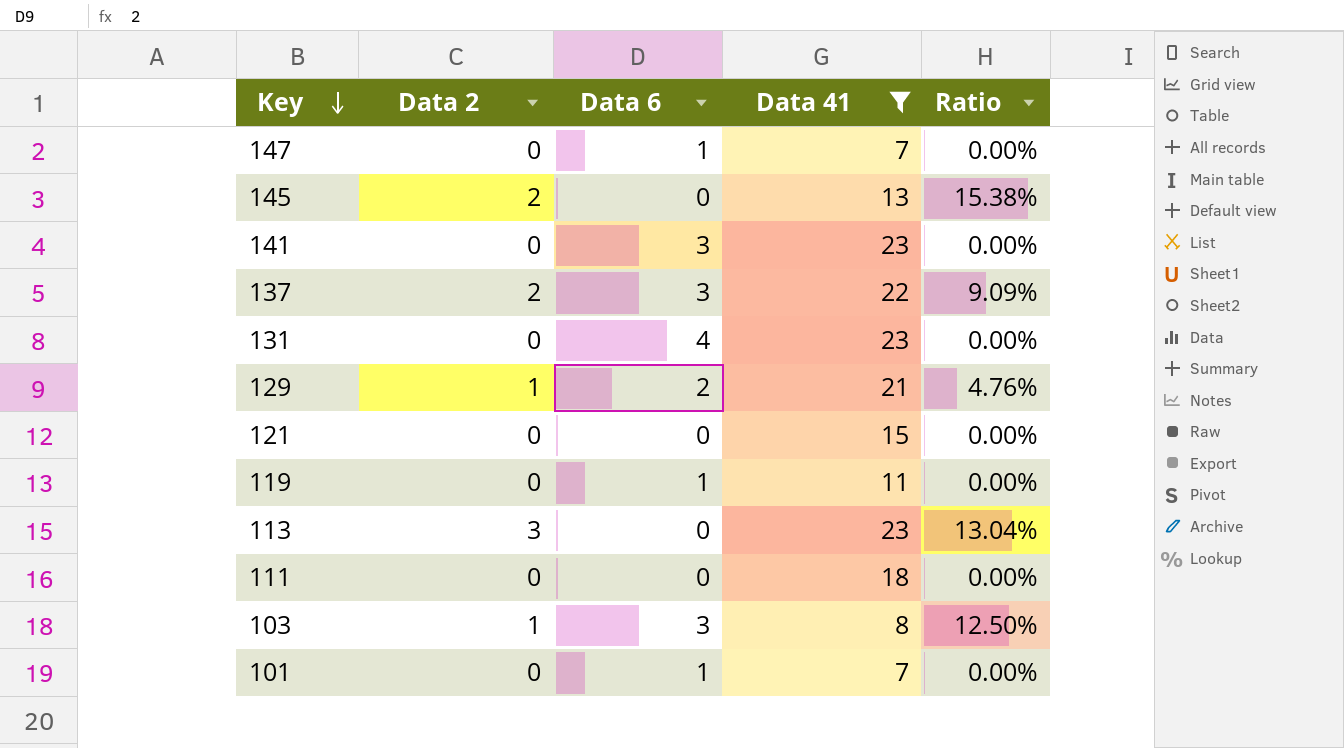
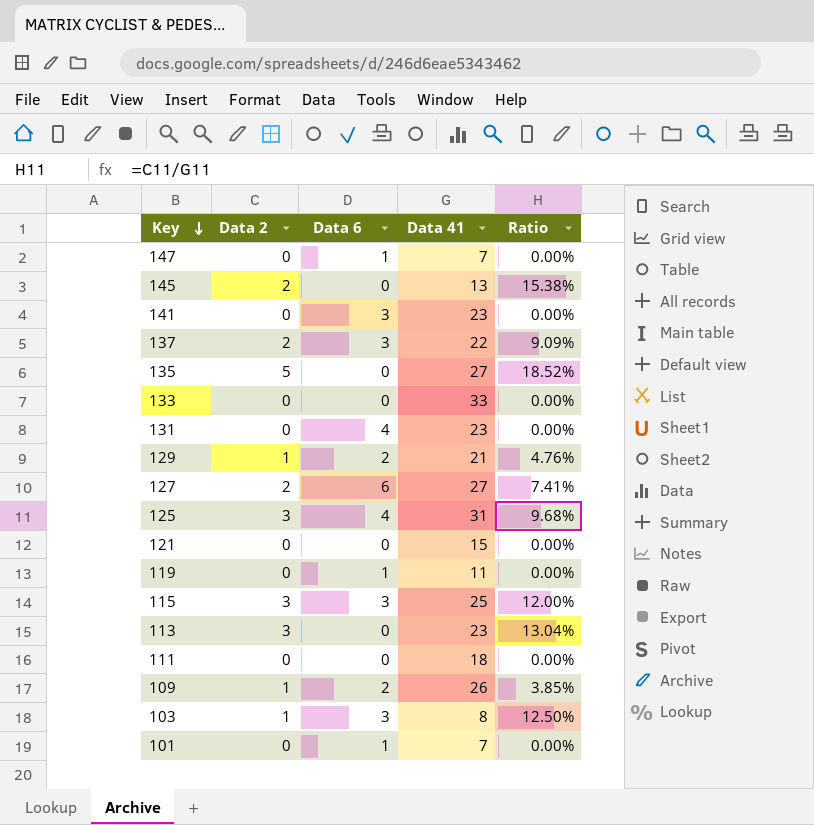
filter: Data 41 <= 23 -> none

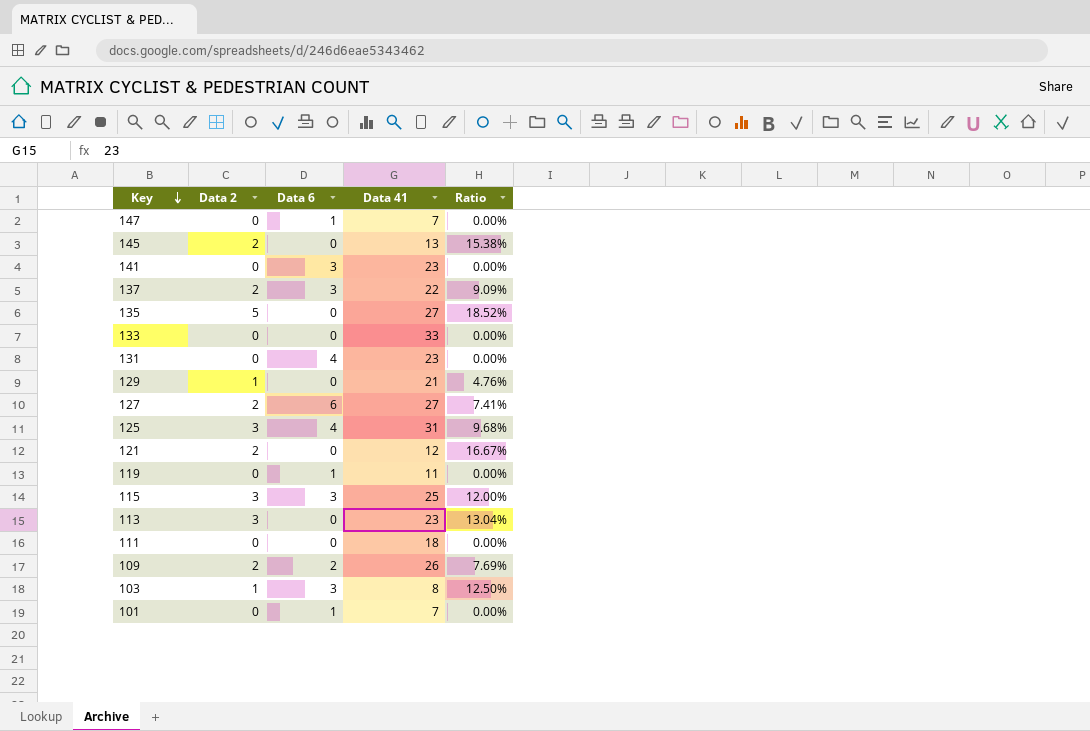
129 | Data 6: 2 -> 0
121 | Data 2: 0 -> 2
121 | Data 41: 15 -> 12
121 | Ratio: 0.00% -> 16.67%
109 | Data 2: 1 -> 2
109 | Ratio: 3.85% -> 7.69%

